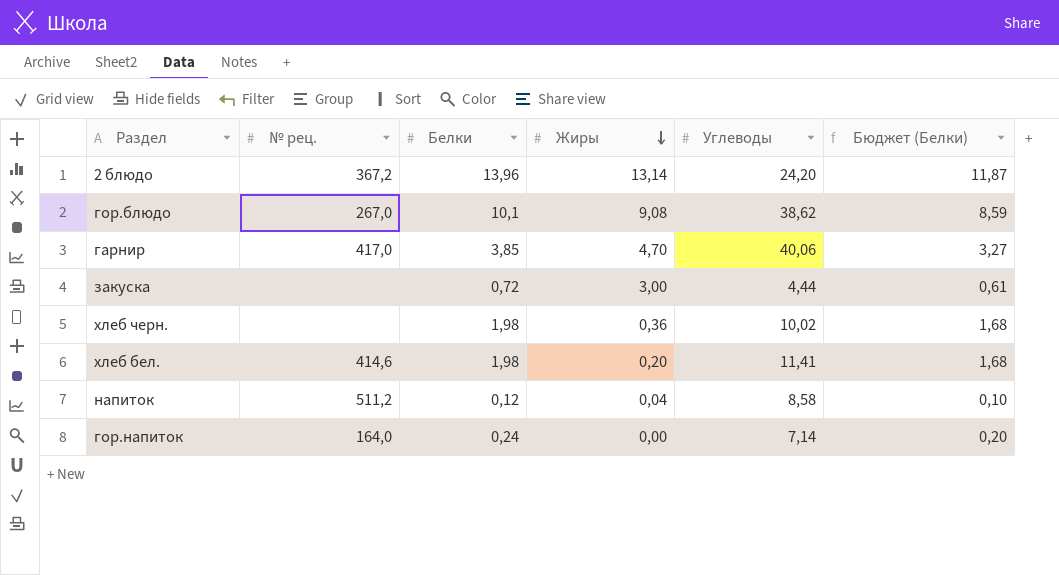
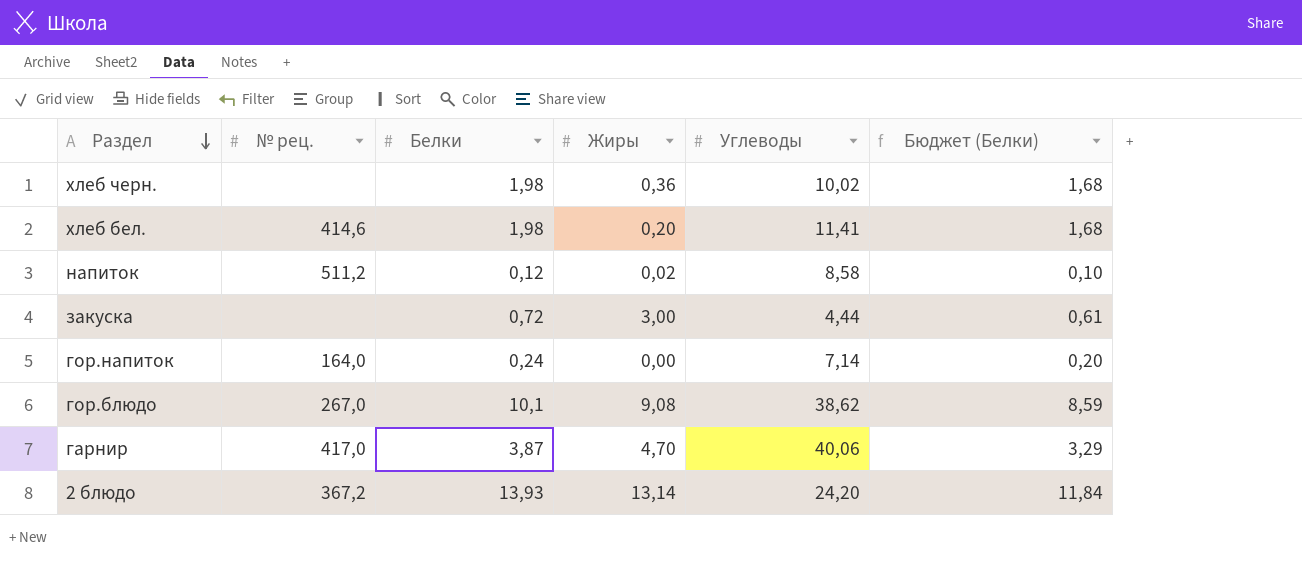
row order: Жиры descending -> Раздел descending
напиток | Жиры: 0,04 -> 0,02
гарнир | Белки: 3,85 -> 3,87
гарнир | Бюджет (Белки): 3,27 -> 3,29
2 блюдо | Белки: 13,96 -> 13,93
2 блюдо | Бюджет (Белки): 11,87 -> 11,84

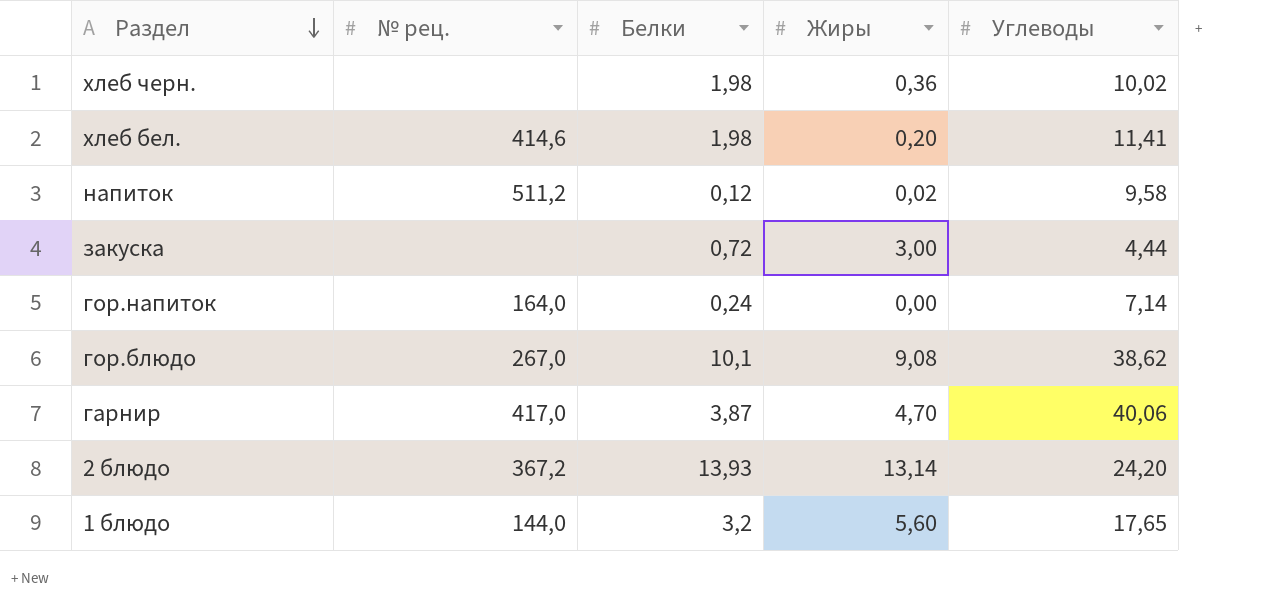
column Бюджет (Белки) | formula: [Белки] * 0,85 -> none
напиток | Углеводы: 8,58 -> 9,58
row 1 блюдо: none -> 144,0 | 3,2 | 5,60 | 17,65

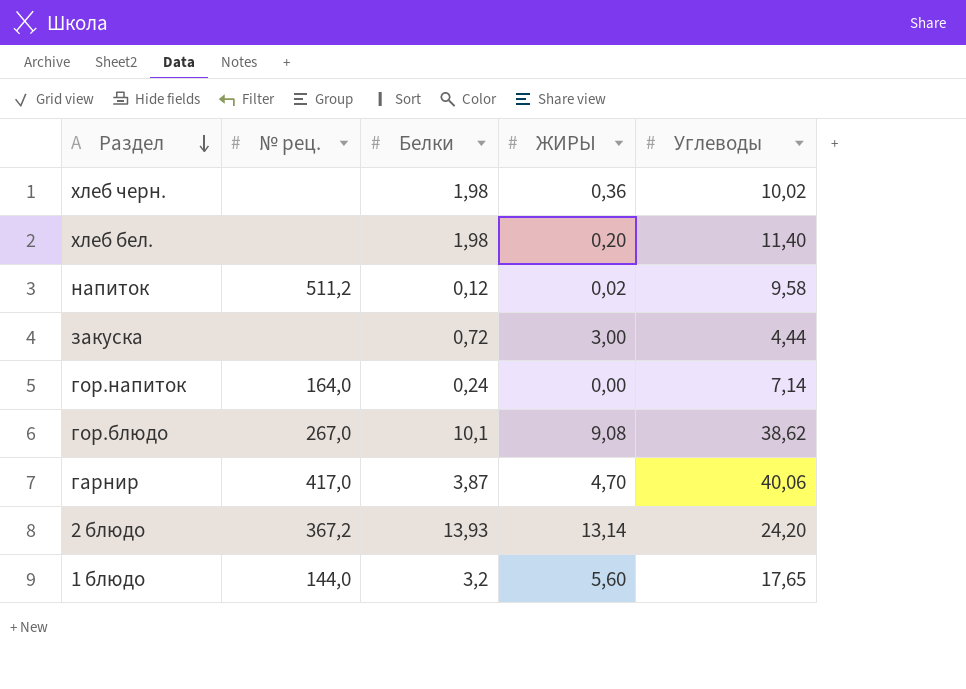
column name: Жиры -> ЖИРЫ
хлеб бел. | № рец.: 414,6 -> none
хлеб бел. | Углеводы: 11,41 -> 11,40

